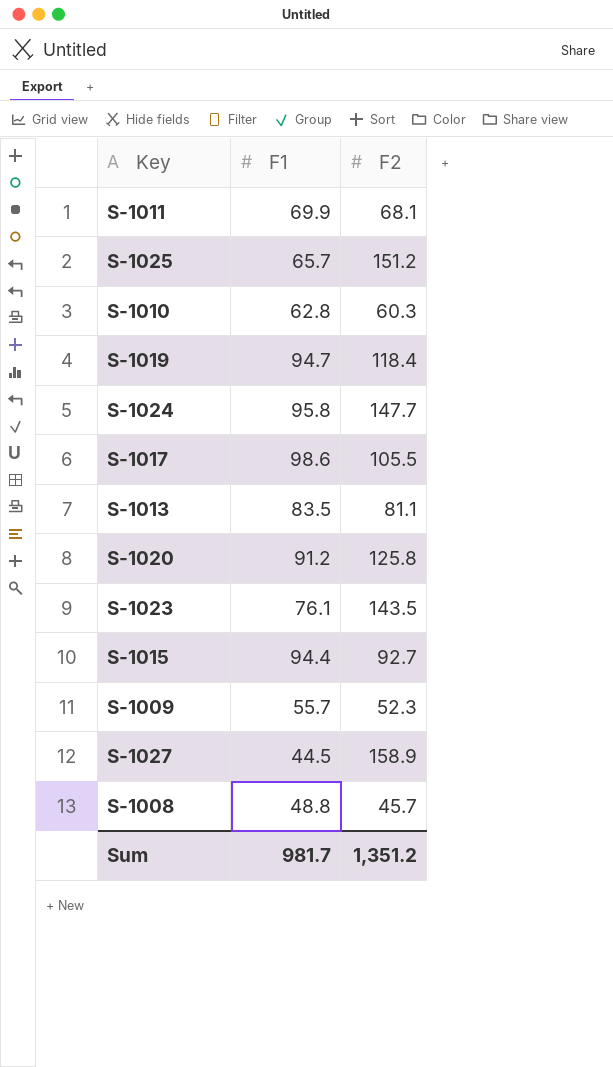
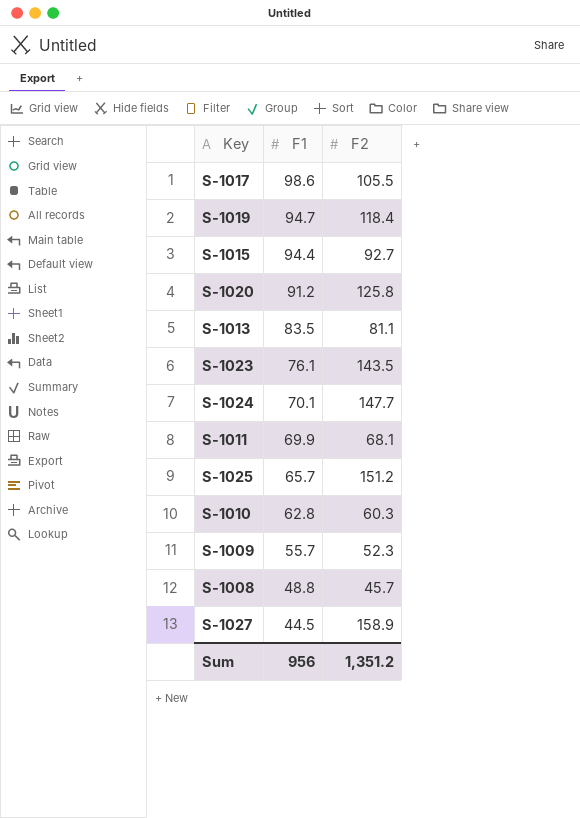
row order: none -> F1 descending
S-1024 | F1: 95.8 -> 70.1
Sum | F1: 981.7 -> 956

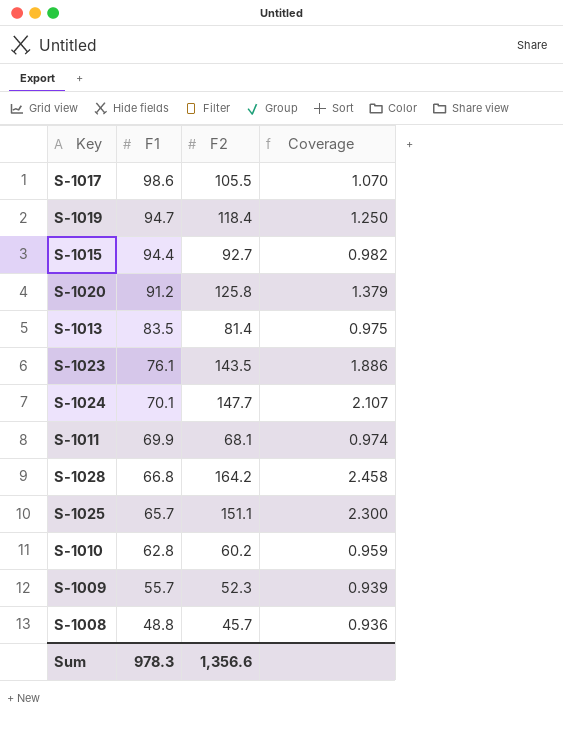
column Coverage | formula: none -> [F2] / [F1]
row S-1027: 44.5 | 158.9 -> none
S-1013 | F2: 81.1 -> 81.4
row S-1028: none -> 66.8 | 164.2 | 2.458
S-1025 | F2: 151.2 -> 151.1
S-1010 | F2: 60.3 -> 60.2
Sum | F1: 956 -> 978.3
Sum | F2: 1,351.2 -> 1,356.6

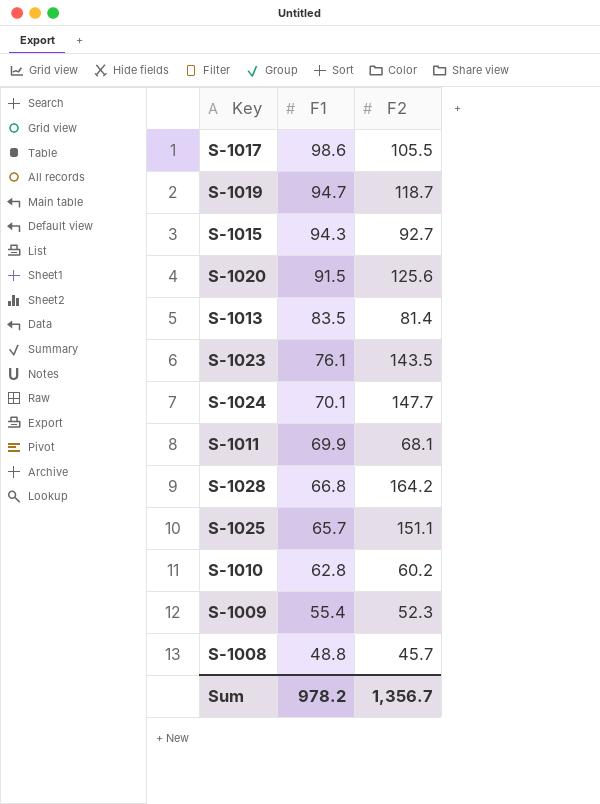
column Coverage | formula: [F2] / [F1] -> none
S-1019 | F2: 118.4 -> 118.7
S-1015 | F1: 94.4 -> 94.3
S-1020 | F1: 91.2 -> 91.5
S-1020 | F2: 125.8 -> 125.6
S-1009 | F1: 55.7 -> 55.4
Sum | F1: 978.3 -> 978.2
Sum | F2: 1,356.6 -> 1,356.7

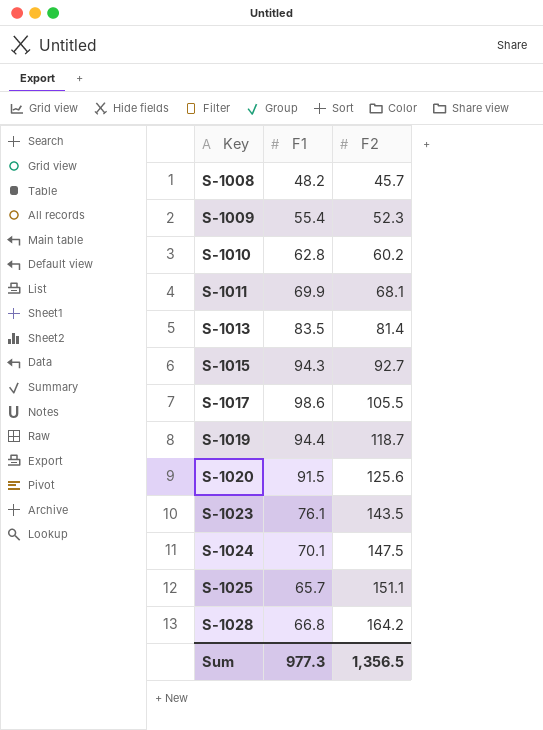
row order: F1 descending -> Key ascending
S-1008 | F1: 48.8 -> 48.2
S-1019 | F1: 94.7 -> 94.4
S-1024 | F2: 147.7 -> 147.5
Sum | F1: 978.2 -> 977.3
Sum | F2: 1,356.7 -> 1,356.5

